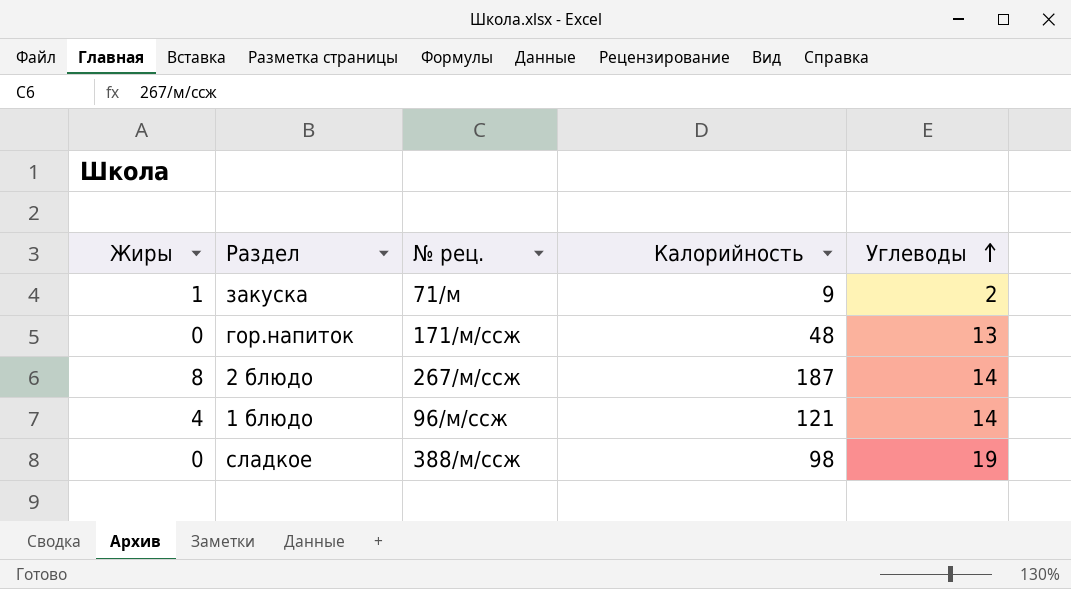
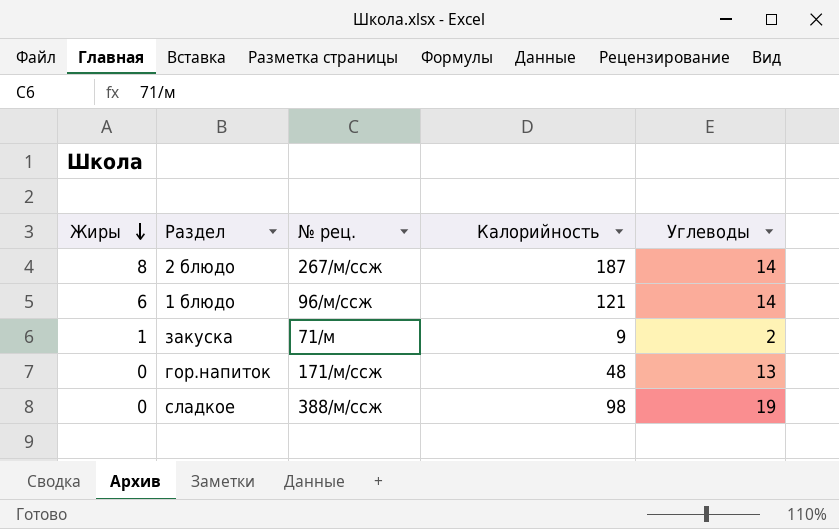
row order: Углеводы ascending -> Жиры descending
1 блюдо | Жиры: 4 -> 6

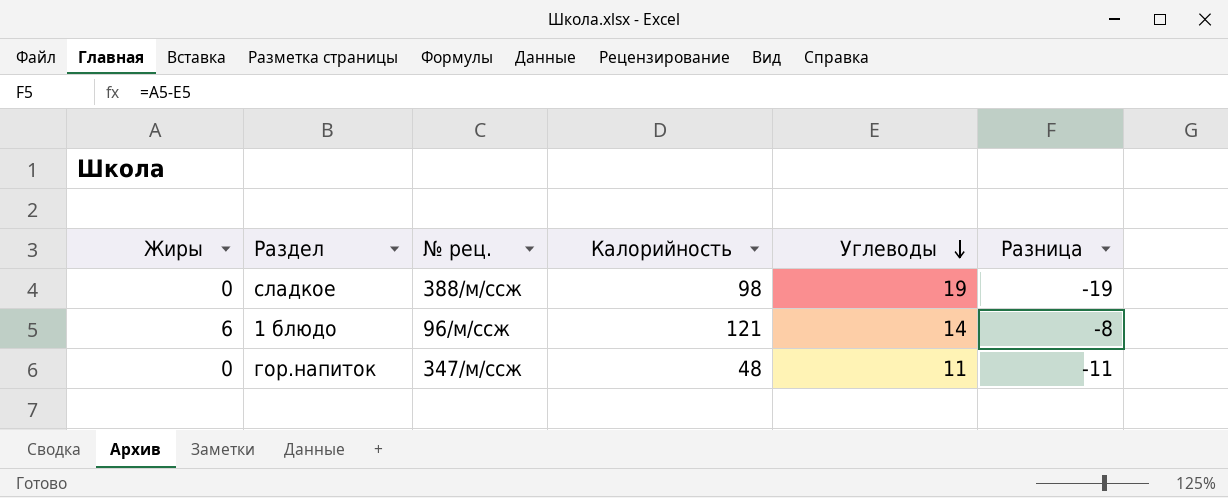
row order: Жиры descending -> Углеводы descending
column Разница | formula: none -> [Жиры] - [Углеводы]
row 2 блюдо: 8 | 267/м/ссж | 187 | 14 -> none
row закуска: 1 | 71/м | 9 | 2 -> none
гор.напиток | № рец.: 171/м/ссж -> 347/м/ссж
гор.напиток | Углеводы: 13 -> 11

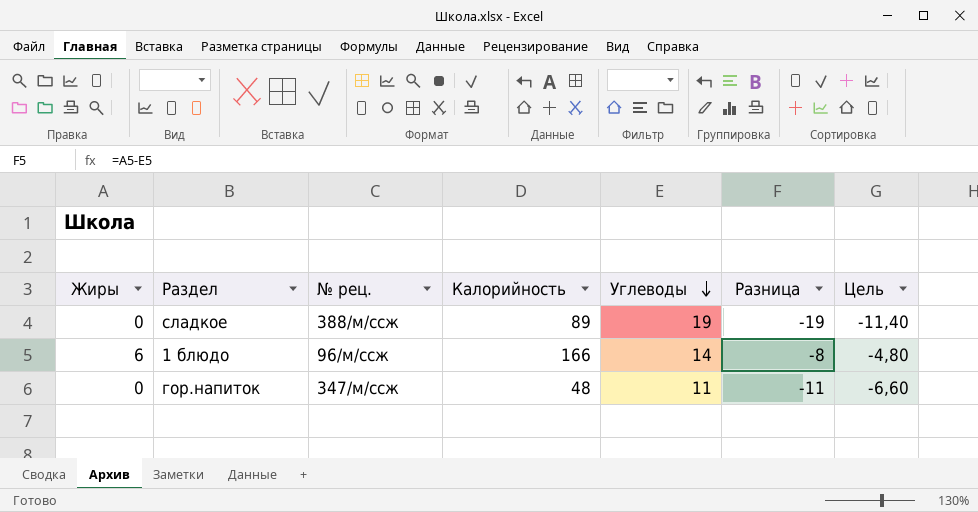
column Цель | formula: none -> [Разница] * 0,6
сладкое | Калорийность: 98 -> 89
1 блюдо | Калорийность: 121 -> 166

